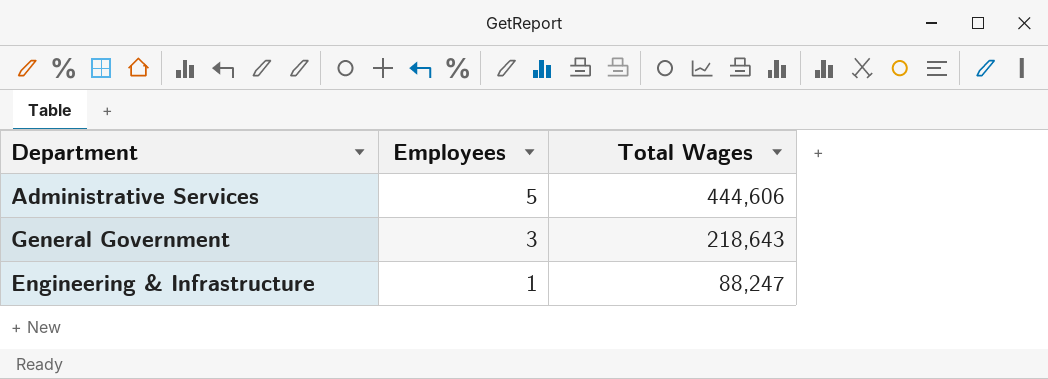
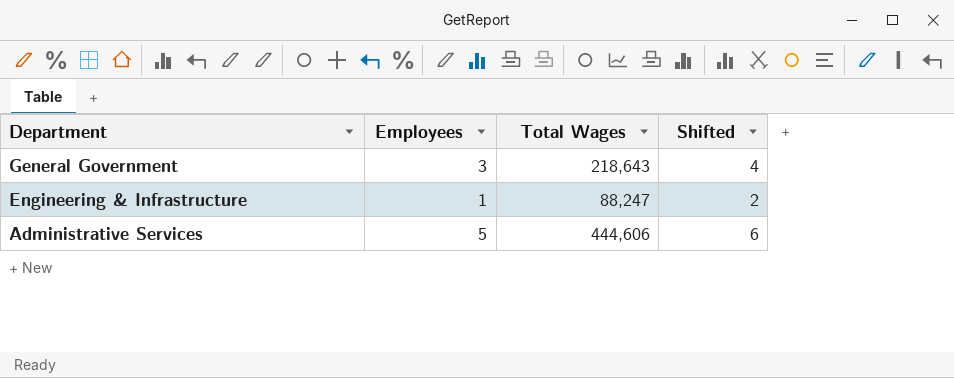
row order: Employees descending -> Department descending
column Shifted | formula: none -> [Employees] + 1

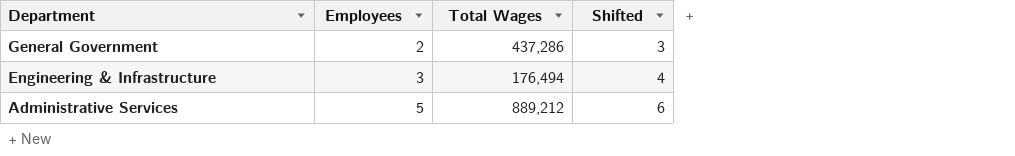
General Government | Employees: 3 -> 2
General Government | Total Wages: 218,643 -> 437,286
General Government | Shifted: 4 -> 3
Engineering & Infrastructure | Employees: 1 -> 3
Engineering & Infrastructure | Total Wages: 88,247 -> 176,494
Engineering & Infrastructure | Shifted: 2 -> 4
Administrative Services | Total Wages: 444,606 -> 889,212

